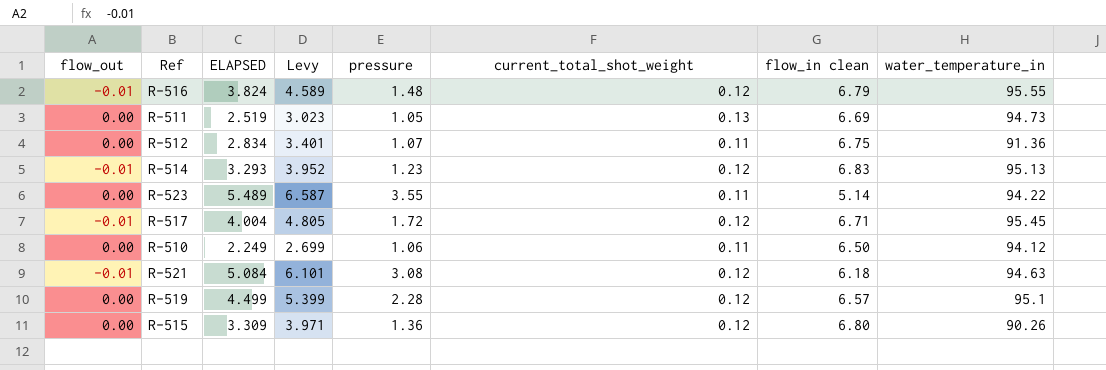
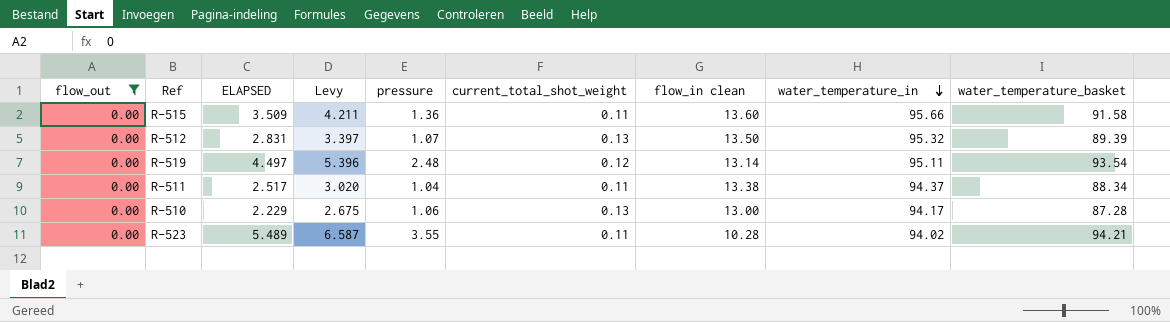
filter: none -> flow_out = 0.00
row order: none -> water_temperature_in descending
column water_temperature_basket | position: none -> 9
R-515 | ELAPSED: 3.309 -> 3.509
R-515 | Levy: 3.971 -> 4.211
R-515 | current_total_shot_weight: 0.12 -> 0.11
R-515 | flow_in clean: 6.80 -> 13.60
R-515 | water_temperature_in: 90.26 -> 95.66
R-512 | ELAPSED: 2.834 -> 2.831
R-512 | Levy: 3.401 -> 3.397
R-512 | current_total_shot_weight: 0.11 -> 0.13
R-512 | flow_in clean: 6.75 -> 13.50
R-512 | water_temperature_in: 91.36 -> 95.32
R-519 | ELAPSED: 4.499 -> 4.497
R-519 | Levy: 5.399 -> 5.396
R-519 | pressure: 2.28 -> 2.48
R-519 | flow_in clean: 6.57 -> 13.14
R-519 | water_temperature_in: 95.1 -> 95.11
R-511 | ELAPSED: 2.519 -> 2.517
R-511 | Levy: 3.023 -> 3.020
R-511 | pressure: 1.05 -> 1.04
R-511 | current_total_shot_weight: 0.13 -> 0.11
R-511 | flow_in clean: 6.69 -> 13.38
R-511 | water_temperature_in: 94.73 -> 94.37
R-510 | ELAPSED: 2.249 -> 2.229
R-510 | Levy: 2.699 -> 2.675
R-510 | current_total_shot_weight: 0.11 -> 0.13
R-510 | flow_in clean: 6.50 -> 13.00
R-510 | water_temperature_in: 94.12 -> 94.17
R-523 | flow_in clean: 5.14 -> 10.28
R-523 | water_temperature_in: 94.22 -> 94.02

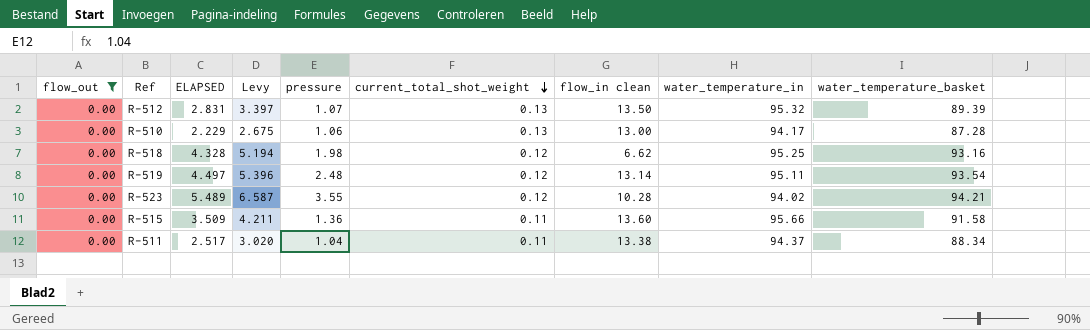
row order: water_temperature_in descending -> current_total_shot_weight descending
row R-518: none -> 0.00 | 4.328 | 5.194 | 1.98 | 0.12 | 6.62 | 95.25 | 93.16
R-523 | current_total_shot_weight: 0.11 -> 0.12

